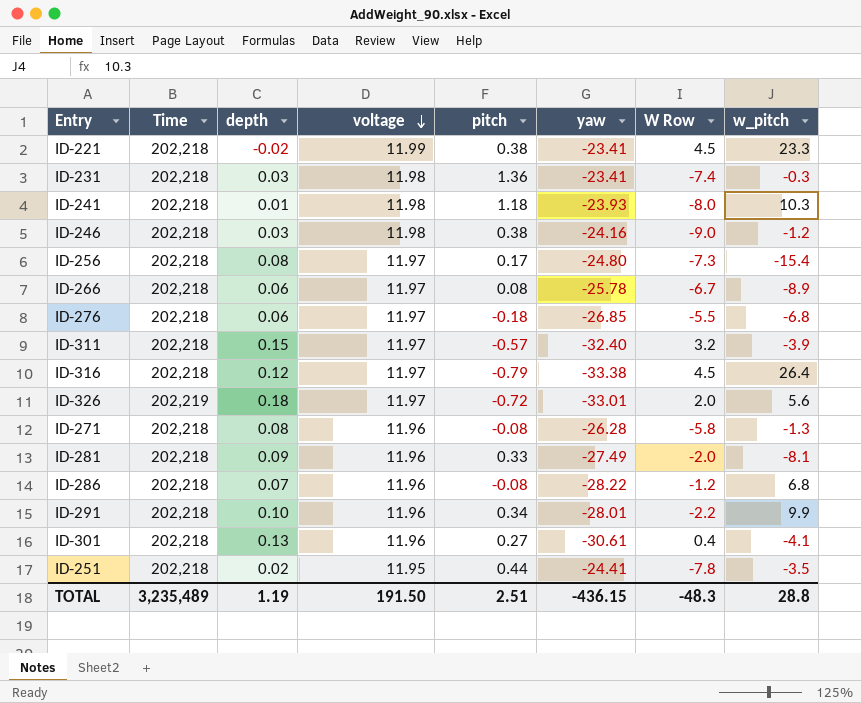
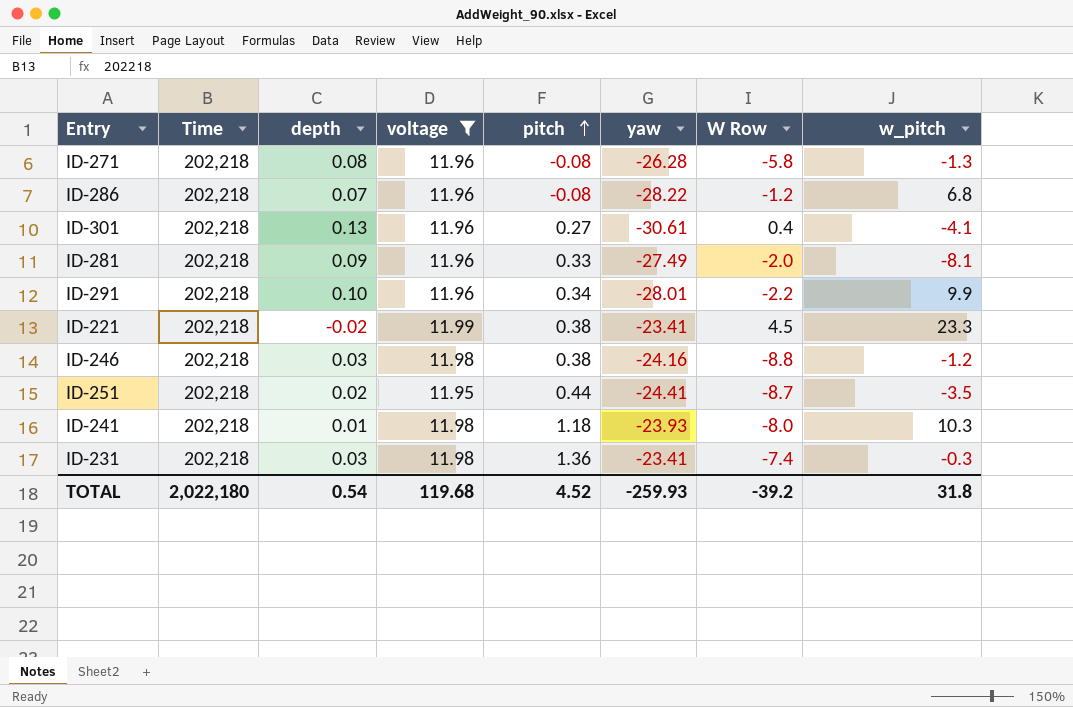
filter: none -> voltage != 11.97
row order: voltage descending -> pitch ascending
ID-246 | W Row: -9.0 -> -8.8
ID-251 | W Row: -7.8 -> -8.7
TOTAL | Time: 3,235,489 -> 2,022,180
TOTAL | depth: 1.19 -> 0.54
TOTAL | voltage: 191.50 -> 119.68
TOTAL | pitch: 2.51 -> 4.52
TOTAL | yaw: -436.15 -> -259.93
TOTAL | W Row: -48.3 -> -39.2
TOTAL | w_pitch: 28.8 -> 31.8

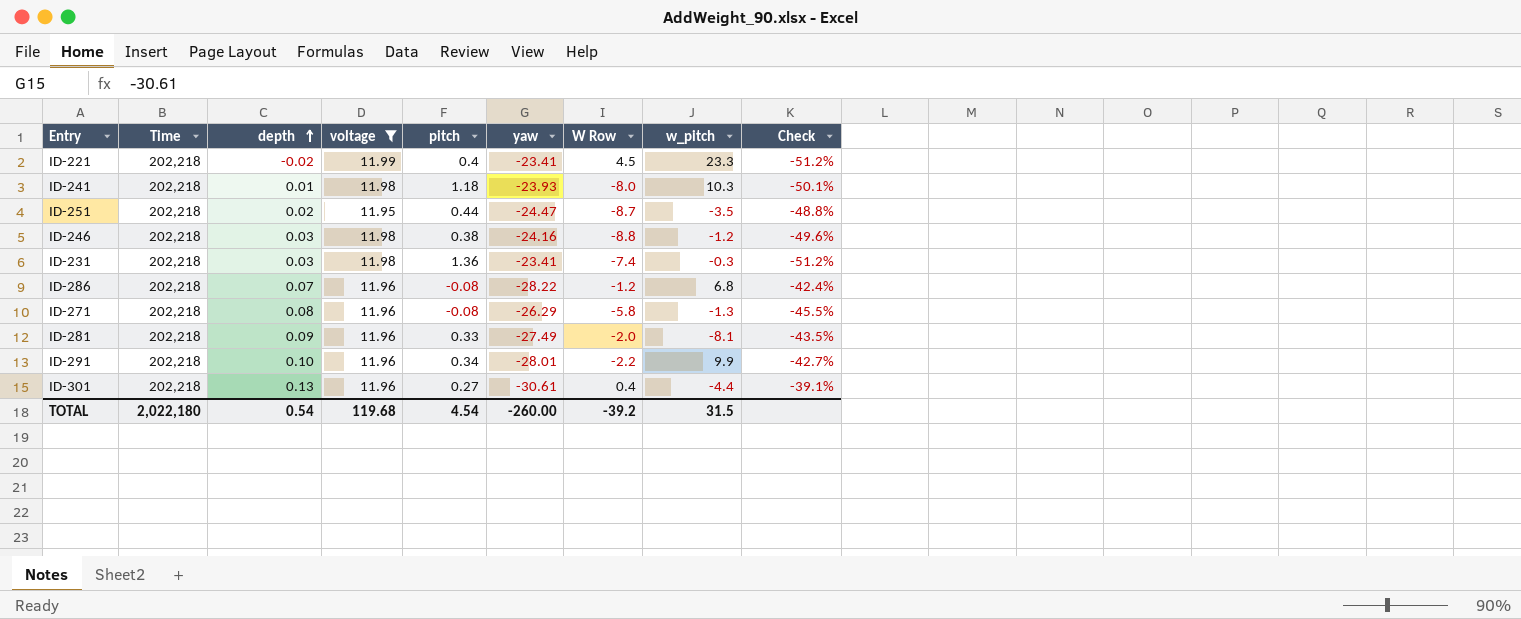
row order: pitch ascending -> depth ascending
column Check | formula: none -> [voltage] / [yaw]
ID-221 | pitch: 0.38 -> 0.4
ID-251 | yaw: -24.41 -> -24.47
ID-271 | yaw: -26.28 -> -26.29
ID-301 | w_pitch: -4.1 -> -4.4
TOTAL | pitch: 4.52 -> 4.54
TOTAL | yaw: -259.93 -> -260.00
TOTAL | w_pitch: 31.8 -> 31.5

